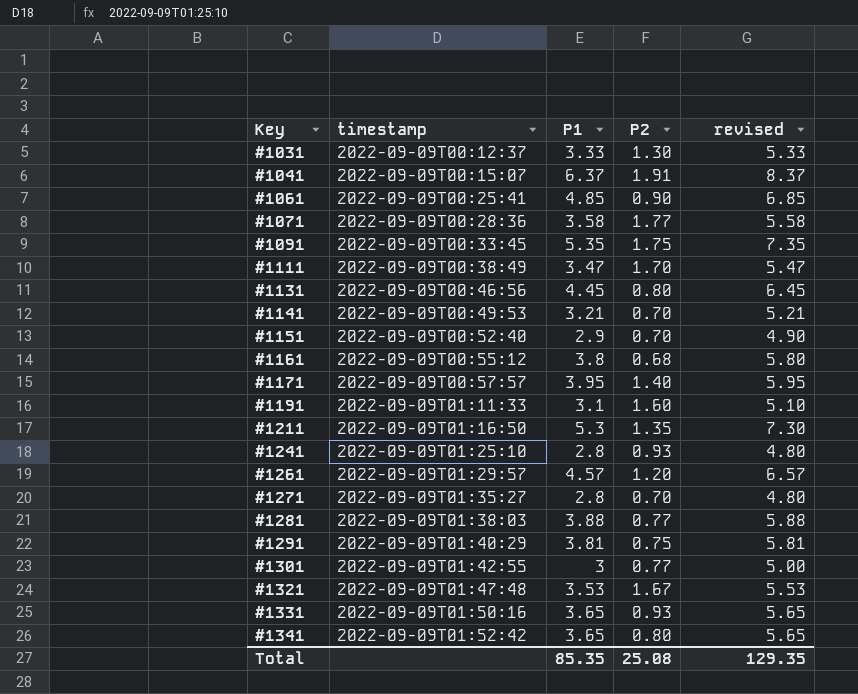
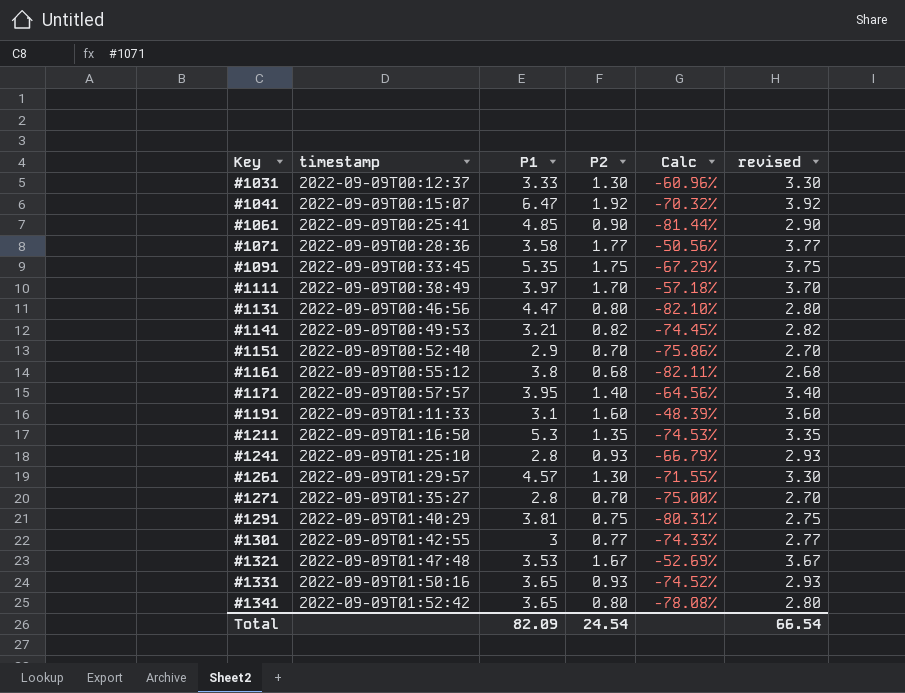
column Calc | formula: none -> ([P2] - [P1]) / [P1]
column revised | formula: [P1] + 2 -> [P2] + 2
row #1281: 2022-09-09T01:38:03 | 3.88 | 0.77 | 5.88 -> none
#1041 | P1: 6.37 -> 6.47
#1041 | P2: 1.91 -> 1.92
#1111 | P1: 3.47 -> 3.97
#1131 | P1: 4.45 -> 4.47
#1141 | P2: 0.70 -> 0.82
#1261 | P2: 1.20 -> 1.30
Total | P1: 85.35 -> 82.09
Total | P2: 25.08 -> 24.54
Total | revised: 129.35 -> 66.54

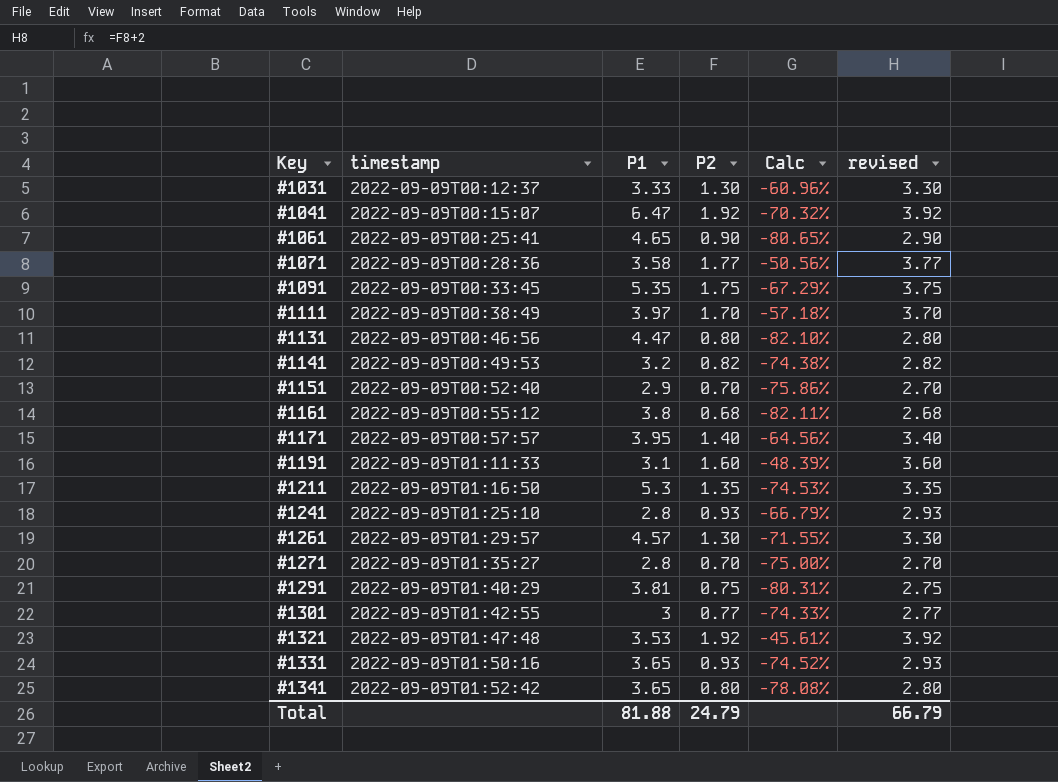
#1061 | P1: 4.85 -> 4.65
#1061 | Calc: -81.44% -> -80.65%
#1141 | P1: 3.21 -> 3.2
#1141 | Calc: -74.45% -> -74.38%
#1321 | P2: 1.67 -> 1.92
#1321 | Calc: -52.69% -> -45.61%
#1321 | revised: 3.67 -> 3.92
Total | P1: 82.09 -> 81.88
Total | P2: 24.54 -> 24.79
Total | revised: 66.54 -> 66.79

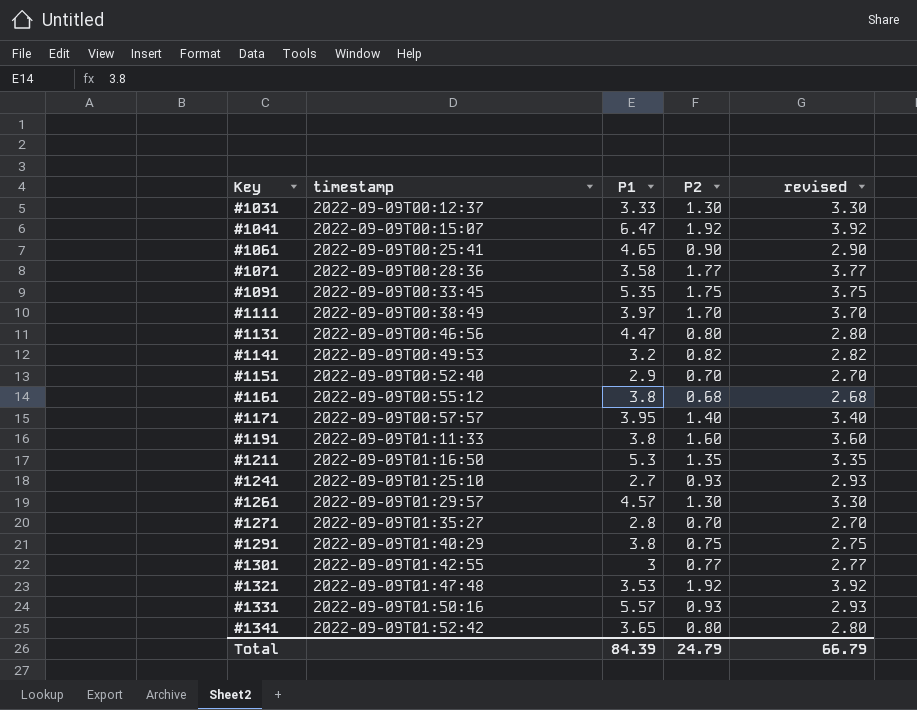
column Calc | formula: ([P2] - [P1]) / [P1] -> none
#1191 | P1: 3.1 -> 3.8
#1241 | P1: 2.8 -> 2.7
#1291 | P1: 3.81 -> 3.8
#1331 | P1: 3.65 -> 5.57
Total | P1: 81.88 -> 84.39

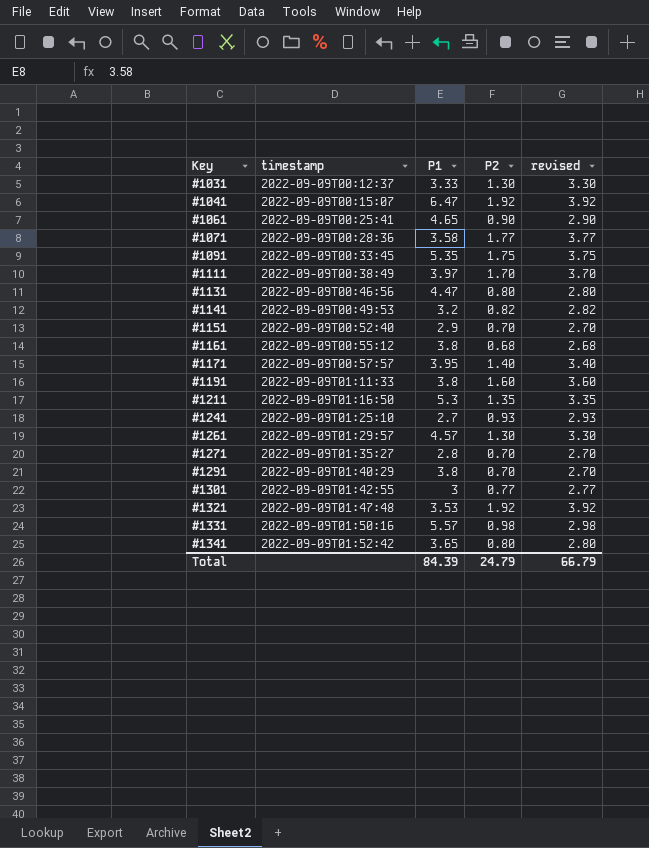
#1291 | P2: 0.75 -> 0.70
#1291 | revised: 2.75 -> 2.70
#1331 | P2: 0.93 -> 0.98
#1331 | revised: 2.93 -> 2.98

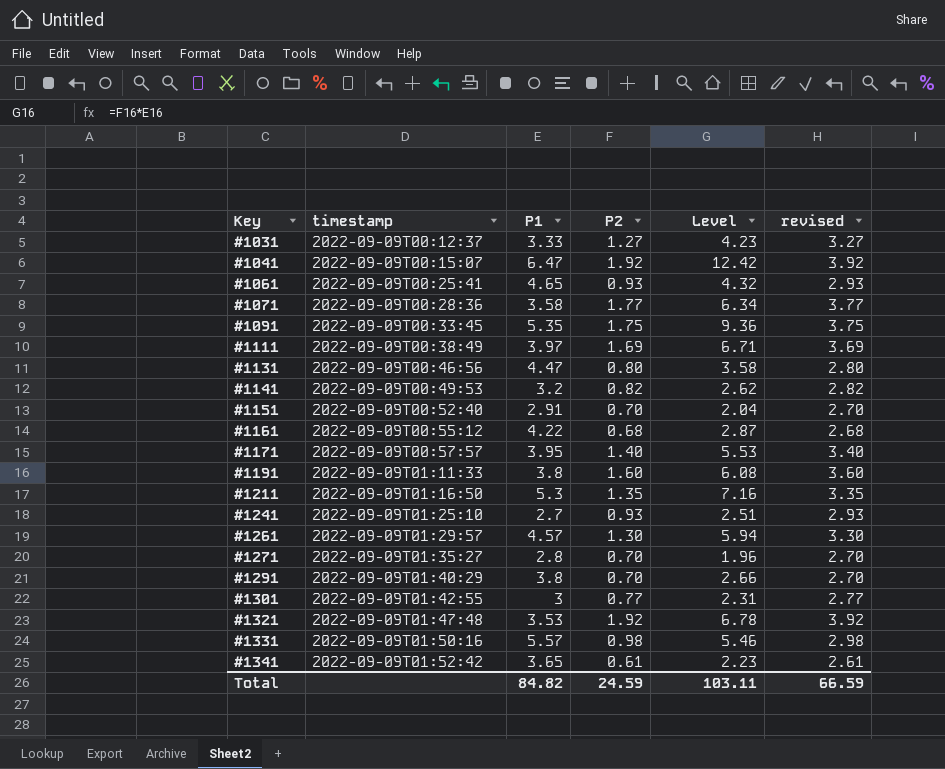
column Level | formula: none -> [P1] * [P2]
#1031 | P2: 1.30 -> 1.27
#1031 | revised: 3.30 -> 3.27
#1061 | P2: 0.90 -> 0.93
#1061 | revised: 2.90 -> 2.93
#1111 | P2: 1.70 -> 1.69
#1111 | revised: 3.70 -> 3.69
#1151 | P1: 2.9 -> 2.91
#1161 | P1: 3.8 -> 4.22
#1341 | P2: 0.80 -> 0.61
#1341 | revised: 2.80 -> 2.61
Total | P1: 84.39 -> 84.82
Total | P2: 24.79 -> 24.59
Total | revised: 66.79 -> 66.59

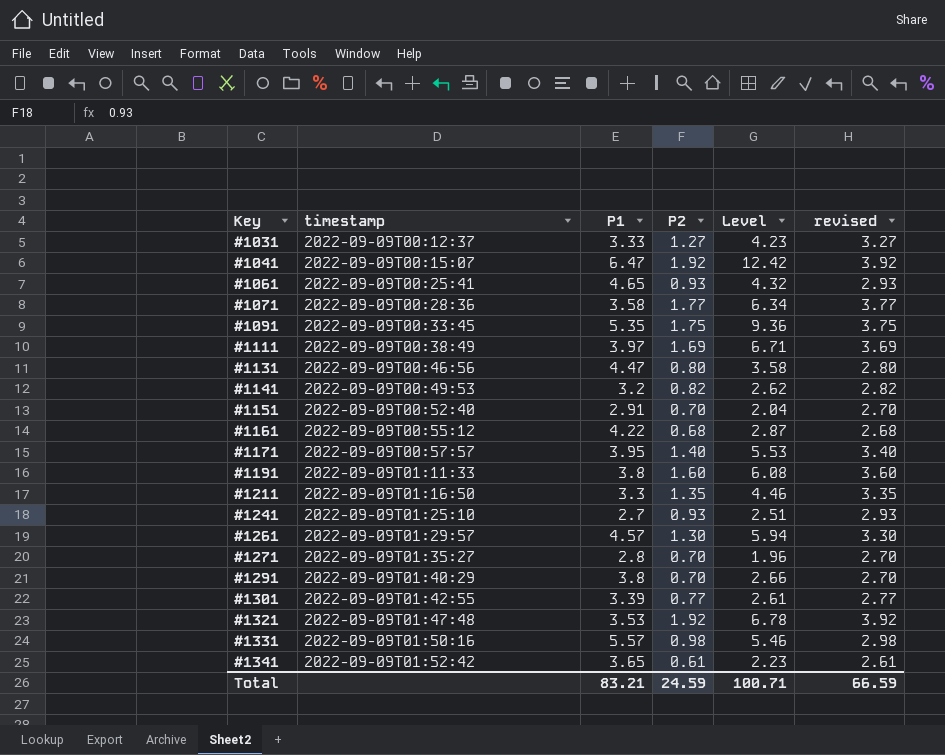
#1211 | P1: 5.3 -> 3.3
#1211 | Level: 7.16 -> 4.46
#1301 | P1: 3 -> 3.39
#1301 | Level: 2.31 -> 2.61
Total | P1: 84.82 -> 83.21
Total | Level: 103.11 -> 100.71

